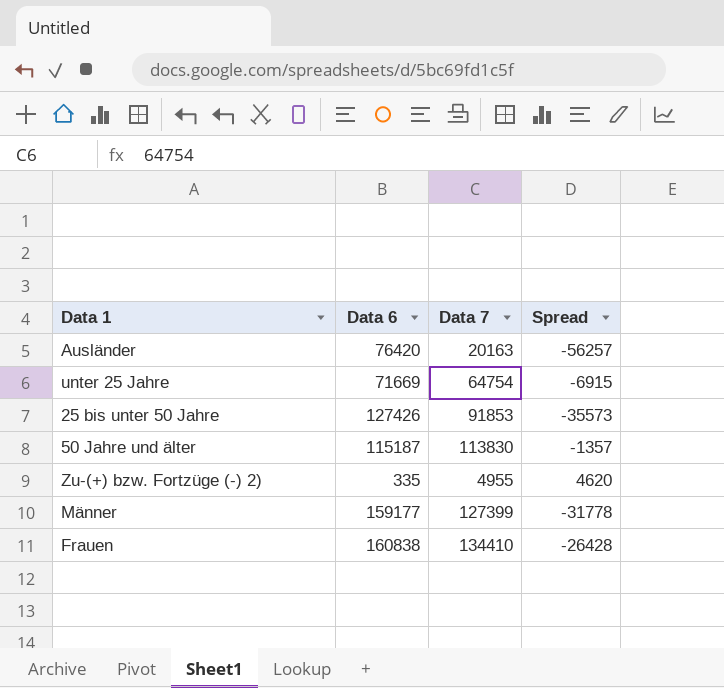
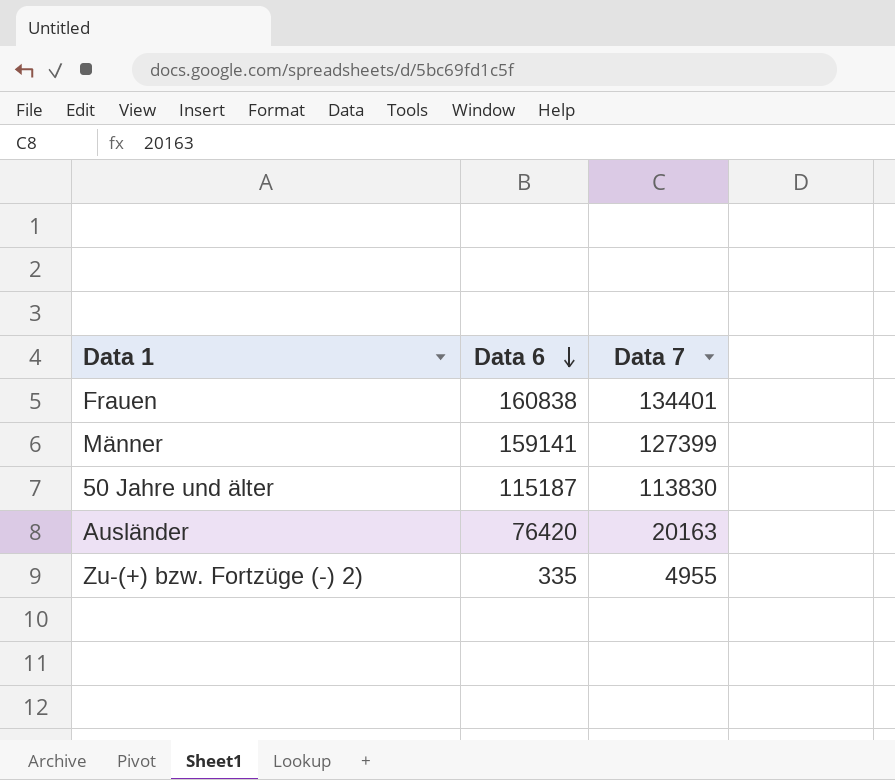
row order: none -> Data 6 descending
column Spread | formula: [Data 7] - [Data 6] -> none
row unter 25 Jahre: 71669 | 64754 | -6915 -> none
row 25 bis unter 50 Jahre: 127426 | 91853 | -35573 -> none
Frauen | Data 7: 134410 -> 134401
Männer | Data 6: 159177 -> 159141

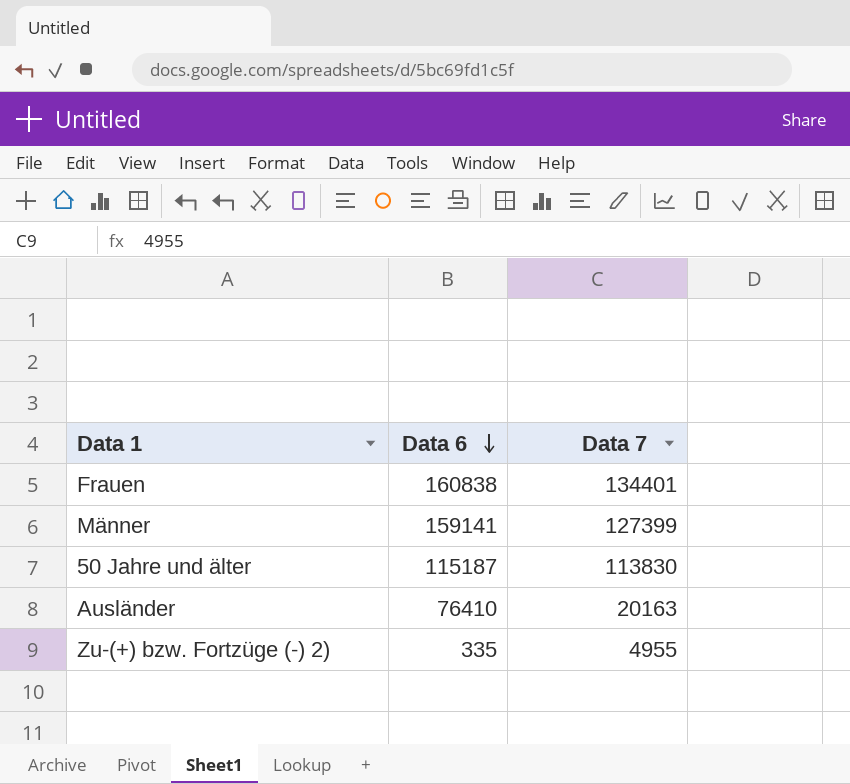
Ausländer | Data 6: 76420 -> 76410

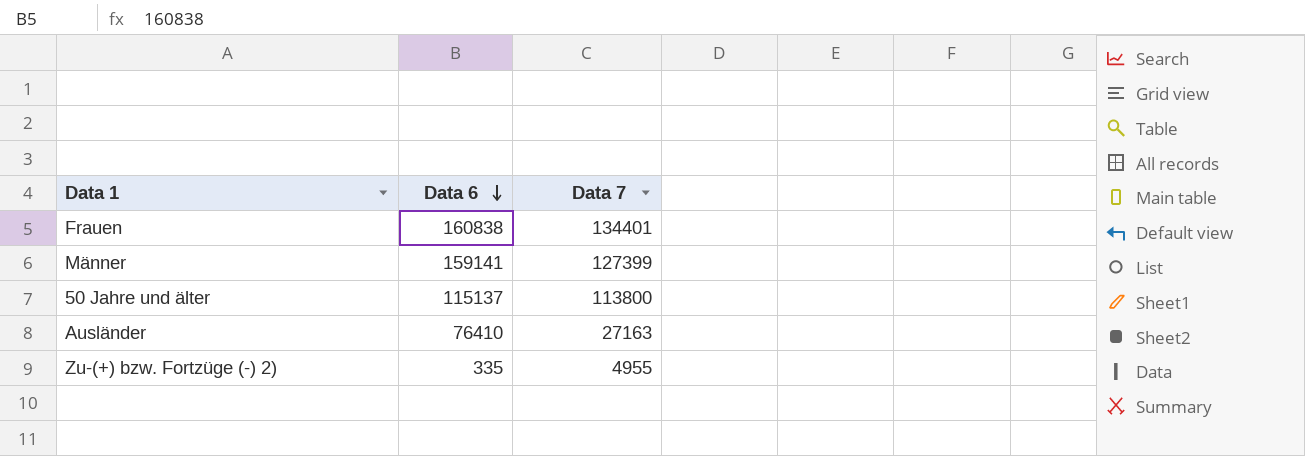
50 Jahre und älter | Data 6: 115187 -> 115137
50 Jahre und älter | Data 7: 113830 -> 113800
Ausländer | Data 7: 20163 -> 27163

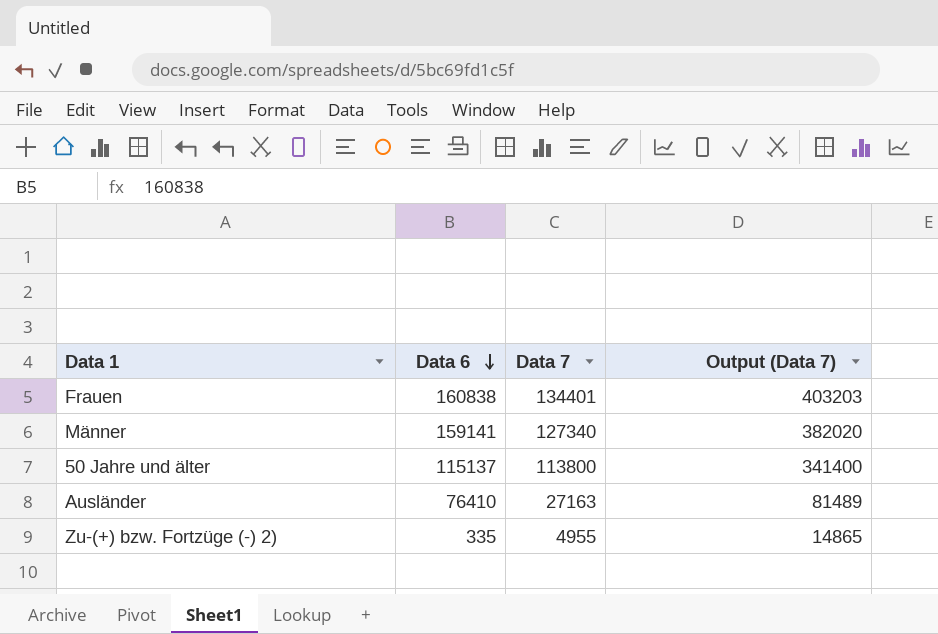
column Output (Data 7) | formula: none -> [Data 7] * 3
Männer | Data 7: 127399 -> 127340

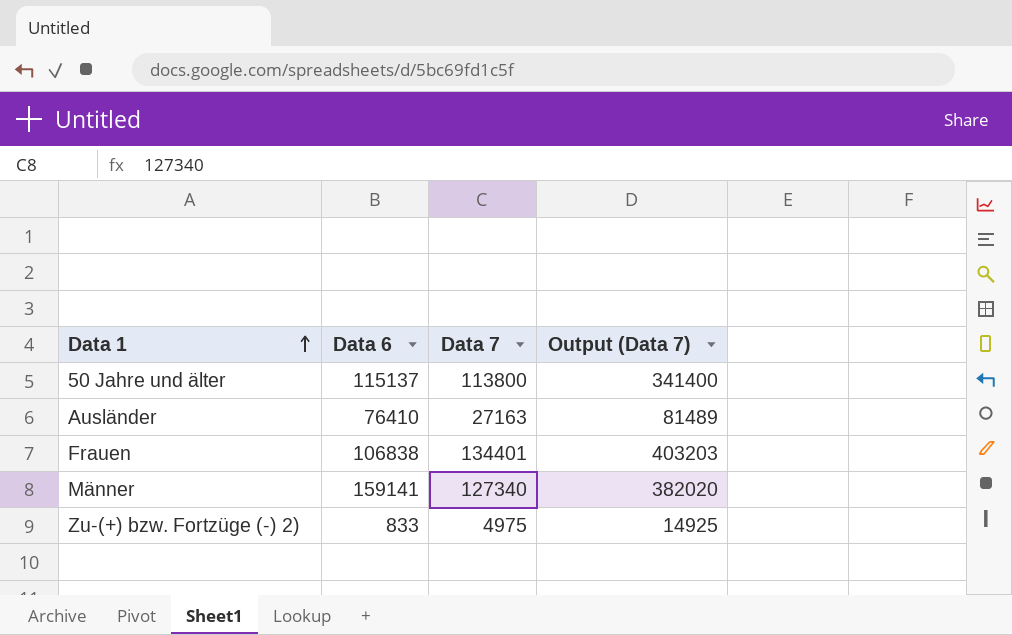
row order: Data 6 descending -> Data 1 ascending
Frauen | Data 6: 160838 -> 106838
Zu-(+) bzw. Fortzüge (-) 2) | Data 6: 335 -> 833
Zu-(+) bzw. Fortzüge (-) 2) | Data 7: 4955 -> 4975
Zu-(+) bzw. Fortzüge (-) 2) | Output (Data 7): 14865 -> 14925

